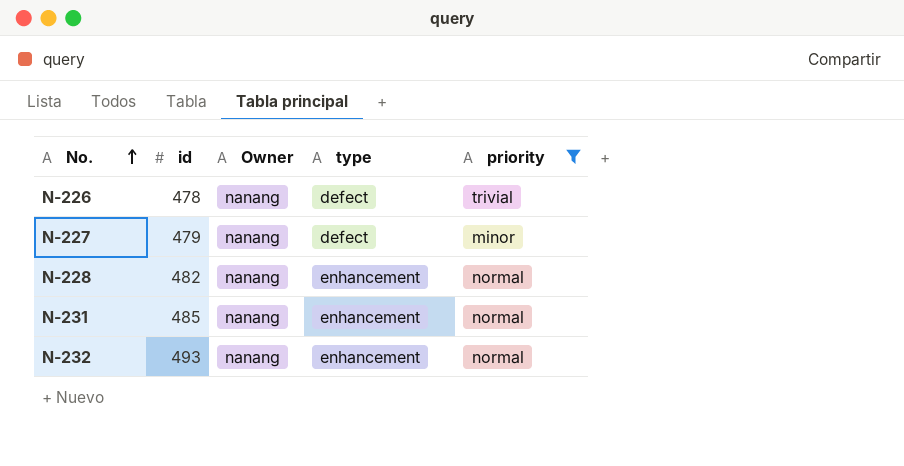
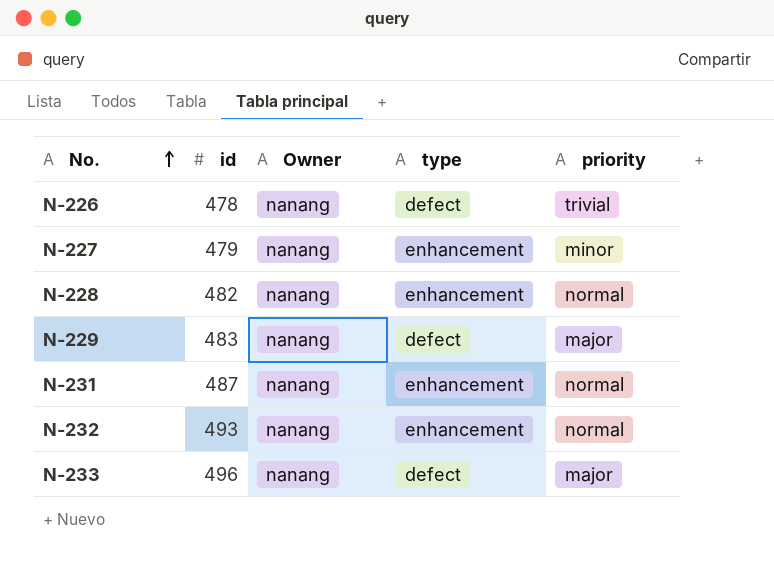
filter: priority != major -> none
N-227 | type: defect -> enhancement
N-231 | id: 485 -> 487

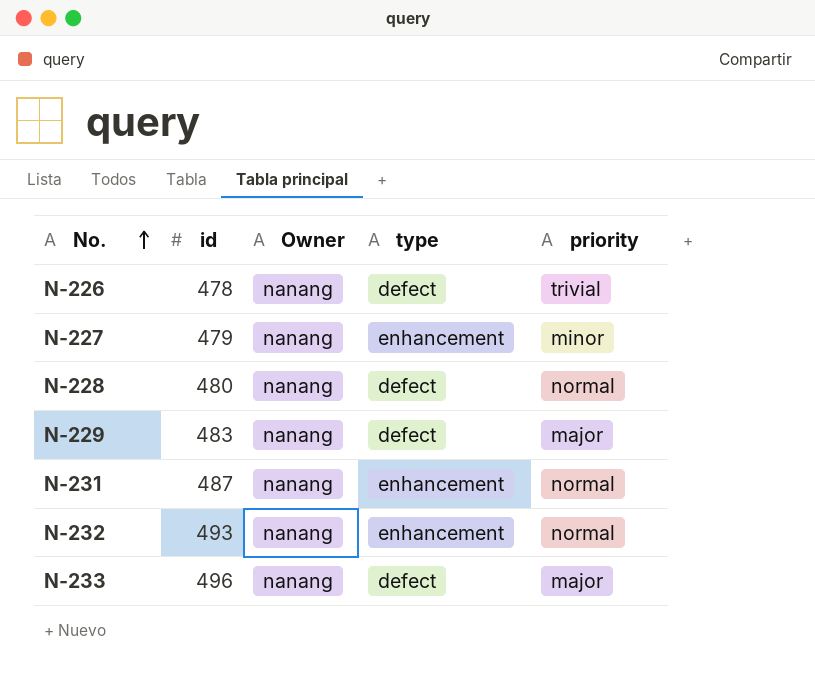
N-228 | id: 482 -> 480
N-228 | type: enhancement -> defect

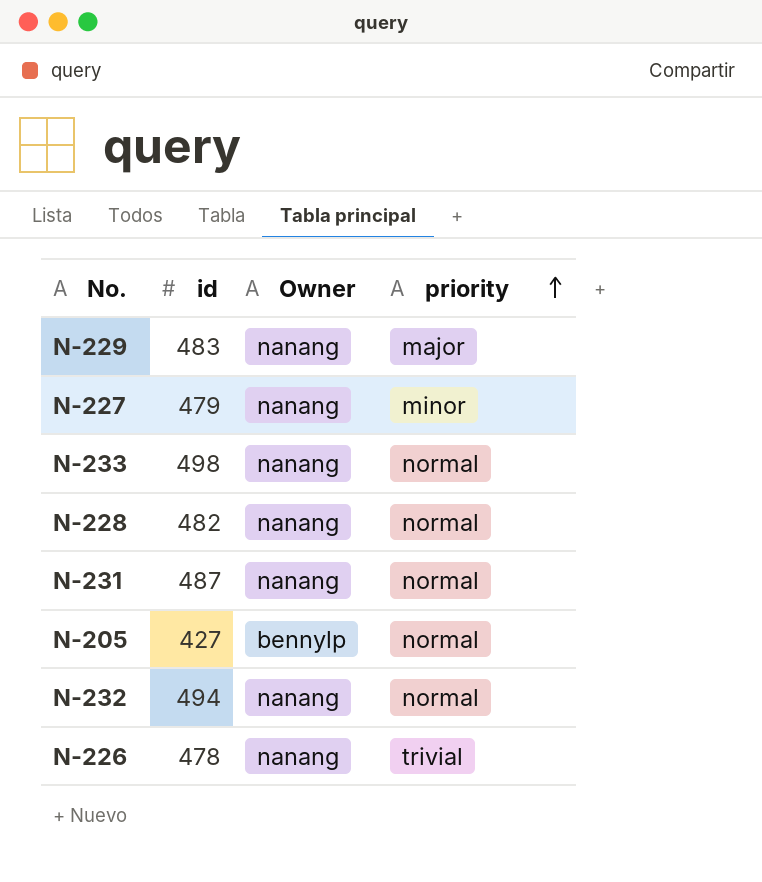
row order: No. ascending -> priority ascending
column type | position: 4 -> none
N-233 | id: 496 -> 498
N-233 | priority: major -> normal
N-228 | id: 480 -> 482
row N-205: none -> 427 | bennylp | normal
N-232 | id: 493 -> 494

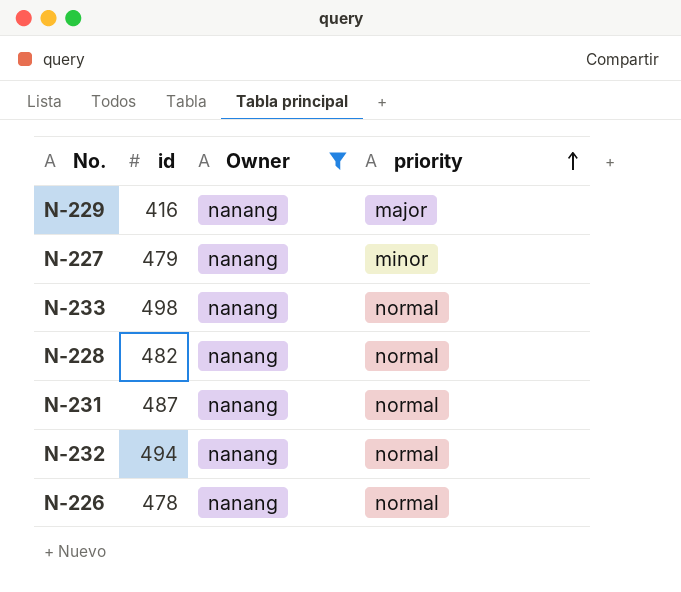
filter: none -> Owner = nanang
N-229 | id: 483 -> 416
N-226 | priority: trivial -> normal

